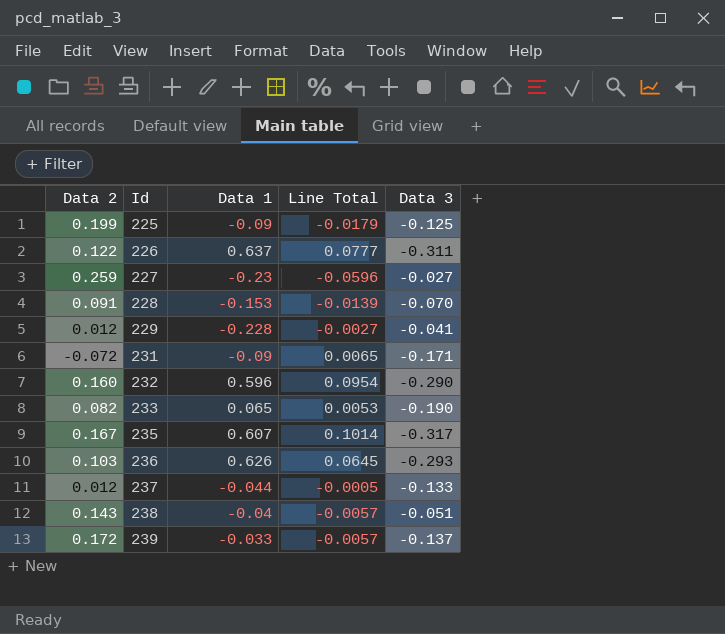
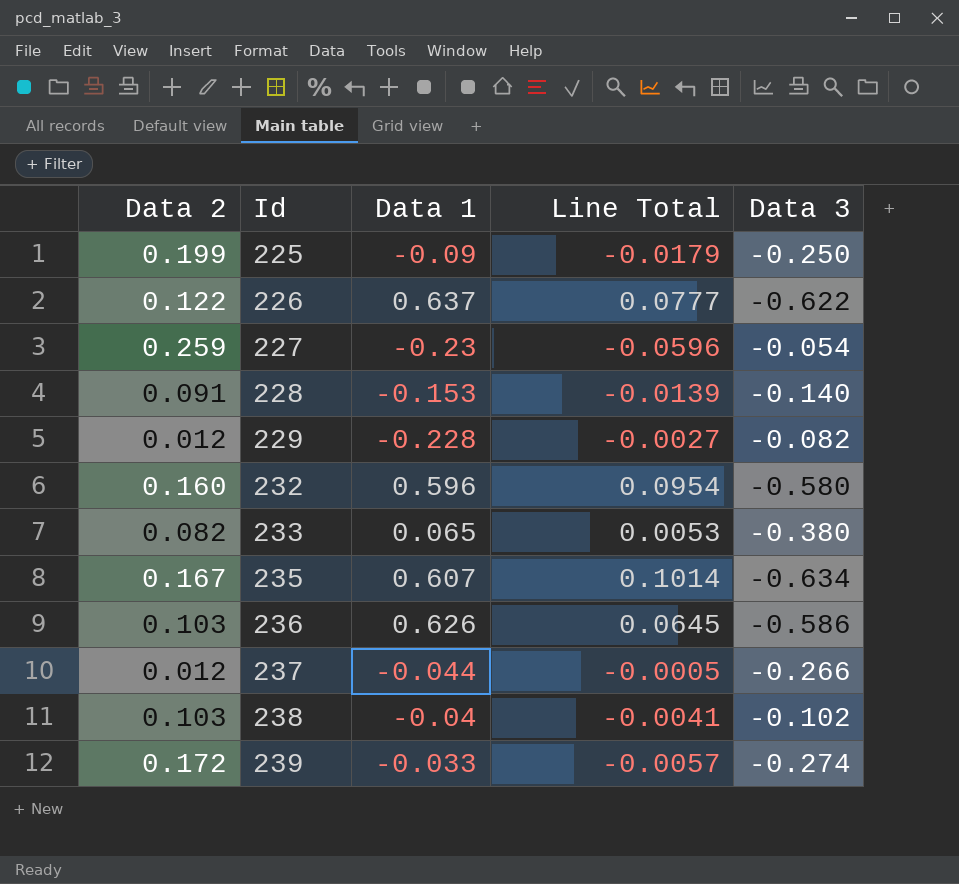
row 231: -0.072 | -0.09 | 0.0065 | -0.171 -> none
225 | Data 3: -0.125 -> -0.250
226 | Data 3: -0.311 -> -0.622
227 | Data 3: -0.027 -> -0.054
228 | Data 3: -0.070 -> -0.140
229 | Data 3: -0.041 -> -0.082
232 | Data 3: -0.290 -> -0.580
233 | Data 3: -0.190 -> -0.380
235 | Data 3: -0.317 -> -0.634
236 | Data 3: -0.293 -> -0.586
237 | Data 3: -0.133 -> -0.266
238 | Data 2: 0.143 -> 0.103
238 | Line Total: -0.0057 -> -0.0041
238 | Data 3: -0.051 -> -0.102
239 | Data 3: -0.137 -> -0.274

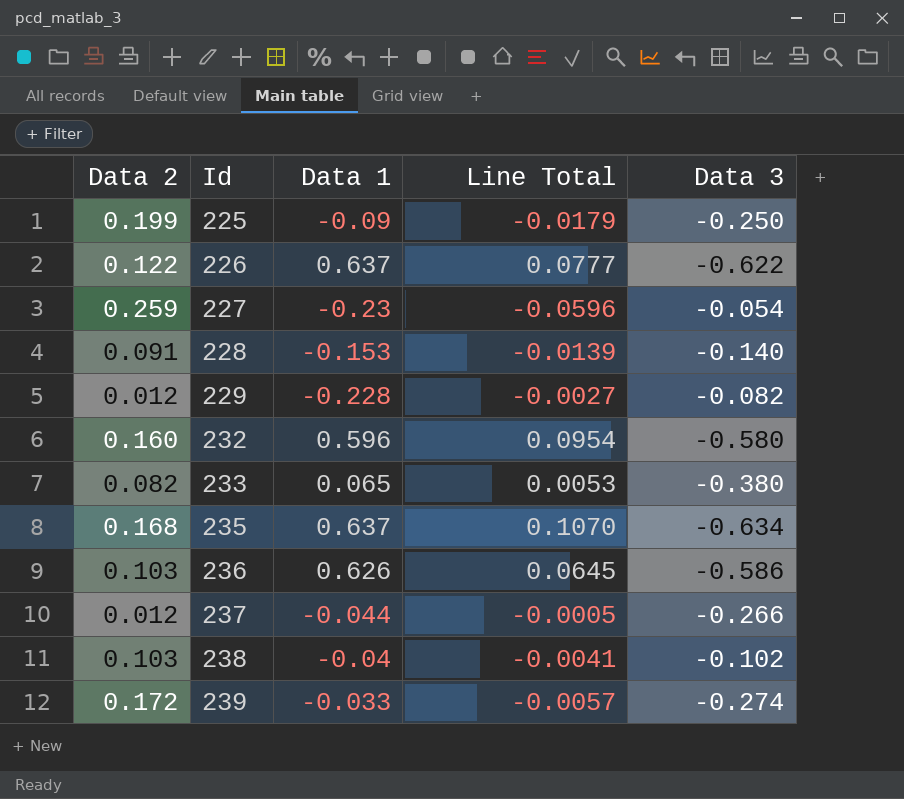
235 | Data 2: 0.167 -> 0.168
235 | Data 1: 0.607 -> 0.637
235 | Line Total: 0.1014 -> 0.1070

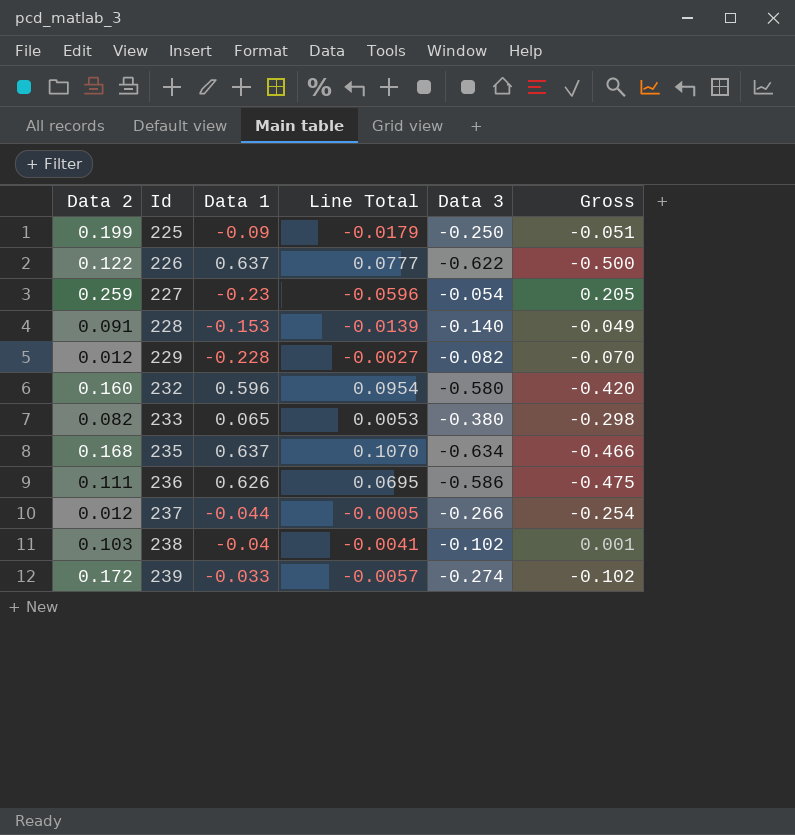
column Gross | formula: none -> [Data 2] + [Data 3]
236 | Data 2: 0.103 -> 0.111
236 | Line Total: 0.0645 -> 0.0695

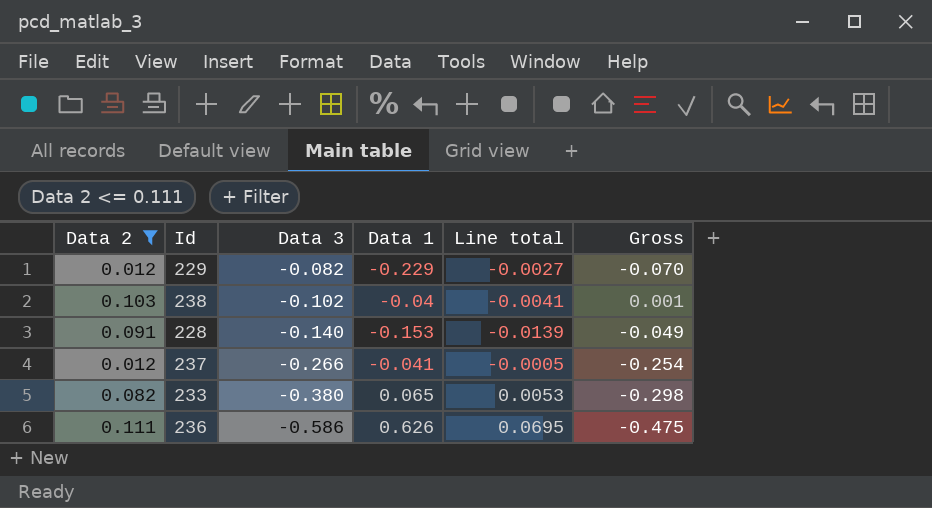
filter: none -> Data 2 <= 0.111
row order: Id ascending -> Data 3 descending
column Data 3 | position: 5 -> 3
column name: Line Total -> Line total
229 | Data 1: -0.228 -> -0.229
237 | Data 1: -0.044 -> -0.041

